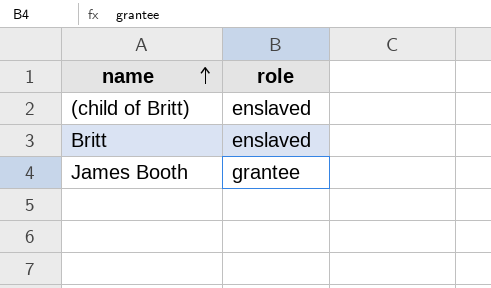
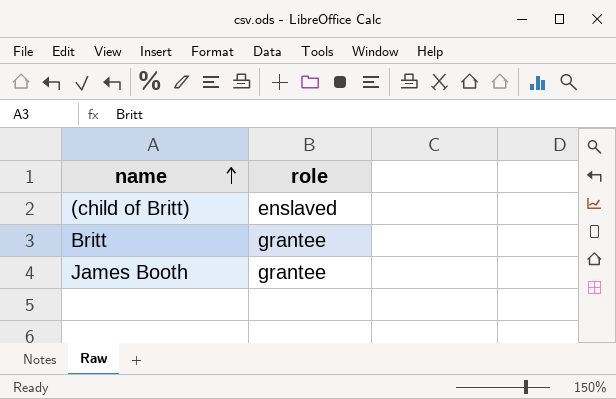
Britt | role: enslaved -> grantee

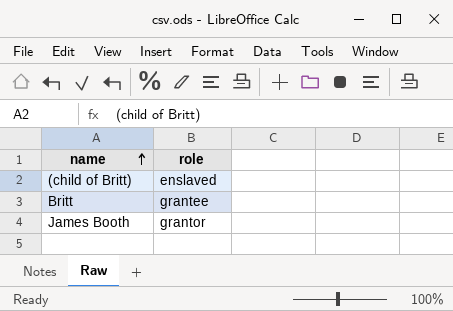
James Booth | role: grantee -> grantor

